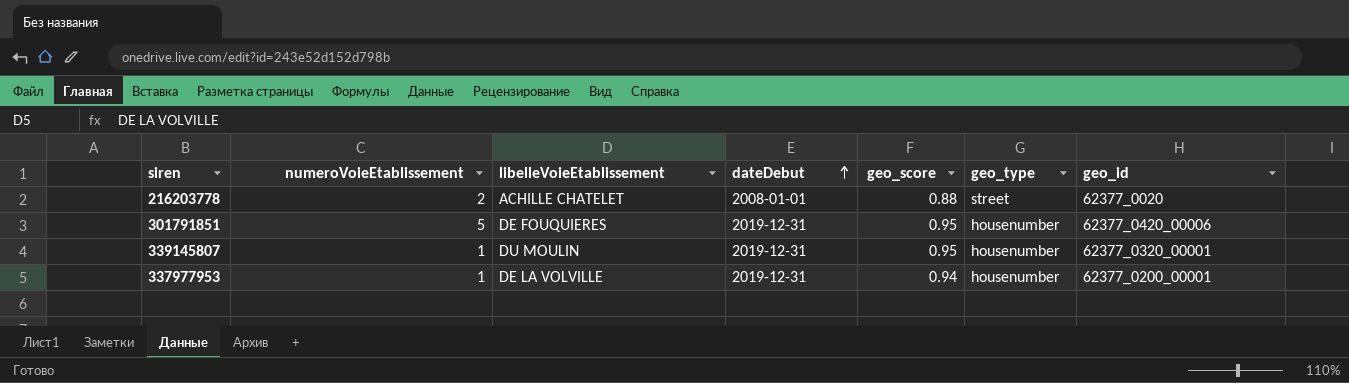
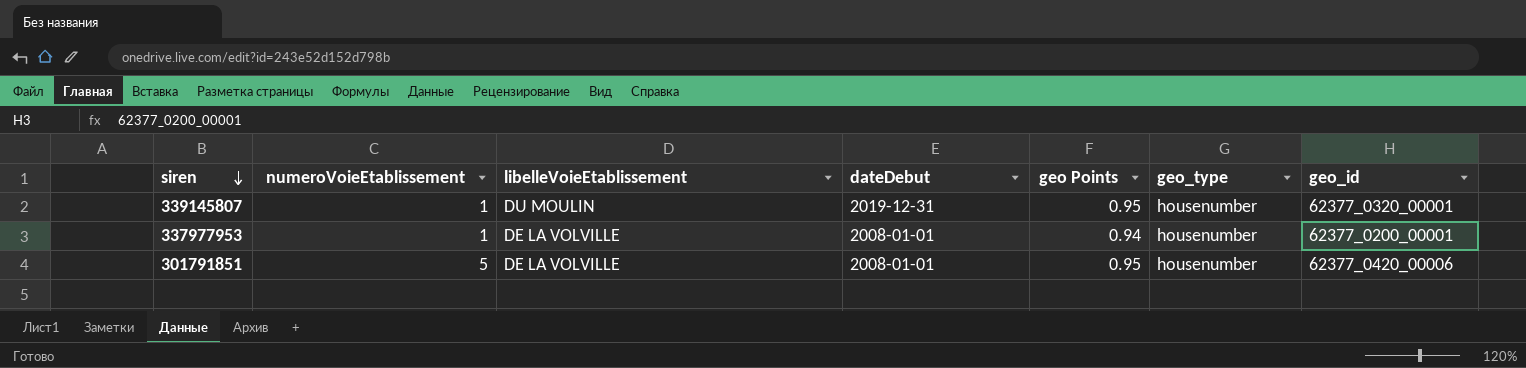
row order: dateDebut ascending -> siren descending
column name: geo_score -> geo Points
row 216203778: 2 | ACHILLE CHATELET | 2008-01-01 | 0.88 | street | 62377_0020 -> none
337977953 | dateDebut: 2019-12-31 -> 2008-01-01
301791851 | libelleVoieEtablissement: DE FOUQUIERES -> DE LA VOLVILLE
301791851 | dateDebut: 2019-12-31 -> 2008-01-01

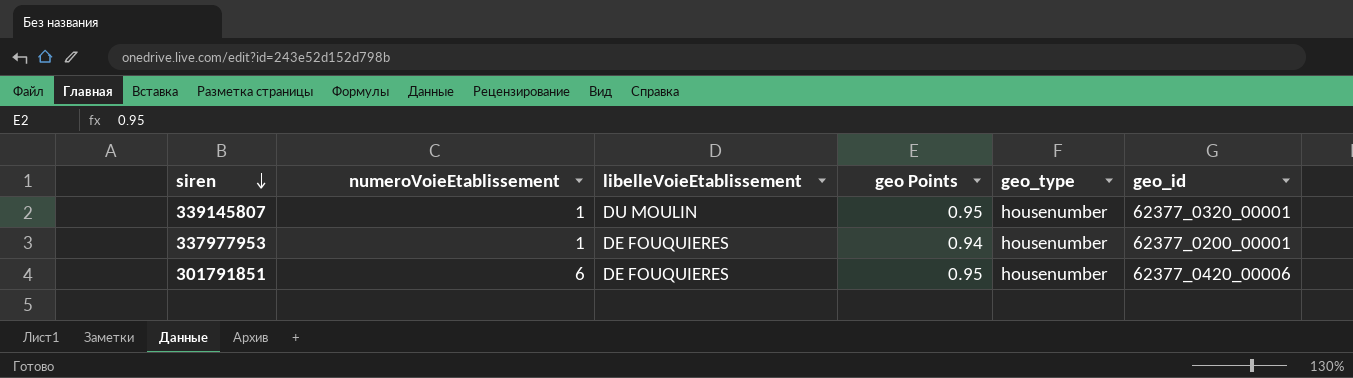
column dateDebut | position: 4 -> none
337977953 | libelleVoieEtablissement: DE LA VOLVILLE -> DE FOUQUIERES
301791851 | numeroVoieEtablissement: 5 -> 6
301791851 | libelleVoieEtablissement: DE LA VOLVILLE -> DE FOUQUIERES

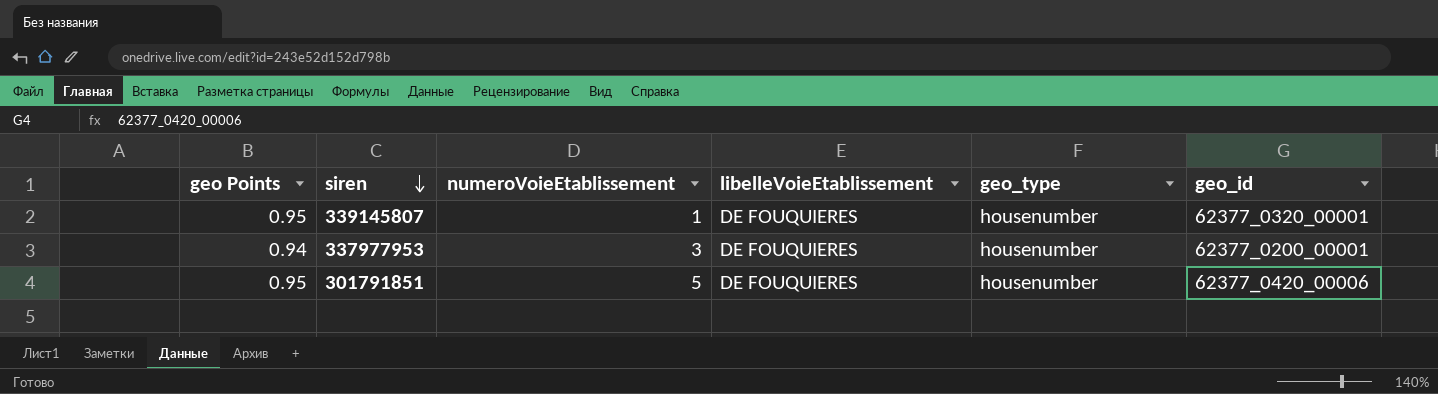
column geo Points | position: 4 -> 1
339145807 | libelleVoieEtablissement: DU MOULIN -> DE FOUQUIERES
337977953 | numeroVoieEtablissement: 1 -> 3
301791851 | numeroVoieEtablissement: 6 -> 5

